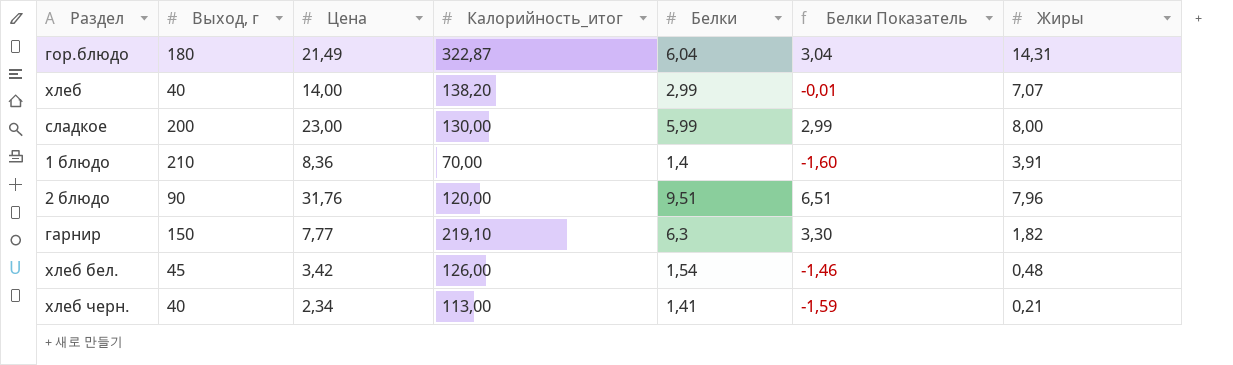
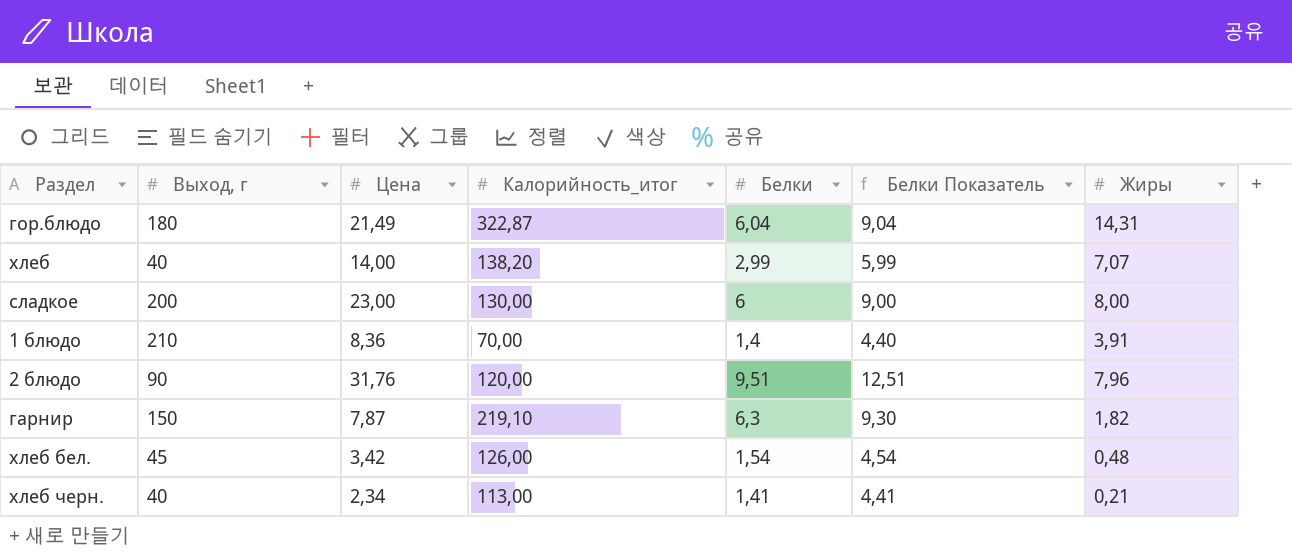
column Белки Показатель | formula: [Белки] - 3 -> [Белки] + 3
сладкое | Белки: 5,99 -> 6
гарнир | Цена: 7,77 -> 7,87

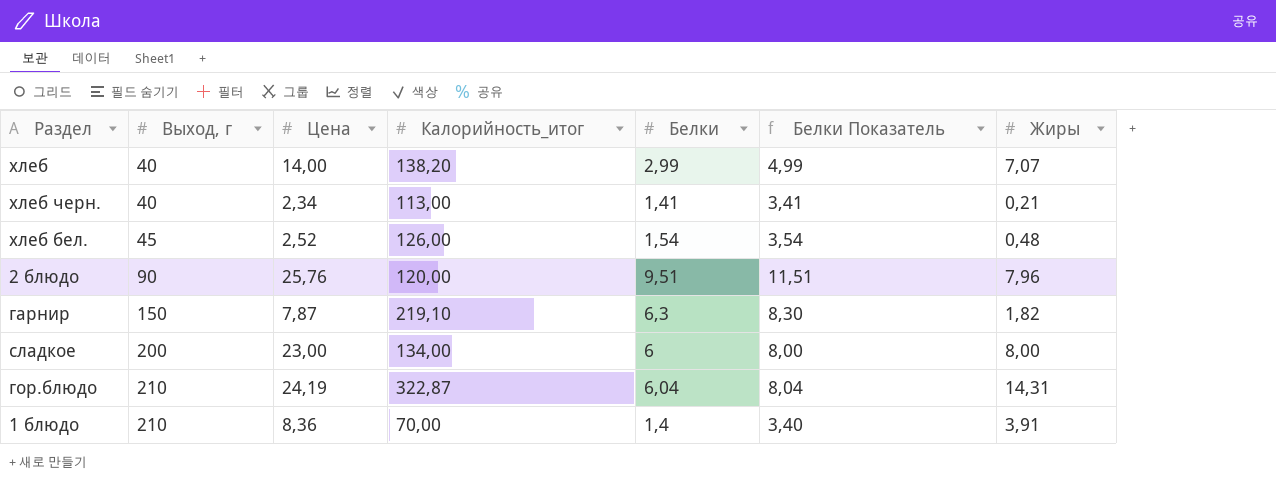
row order: none -> Выход, г ascending
column Белки Показатель | formula: [Белки] + 3 -> [Белки] + 2
хлеб бел. | Цена: 3,42 -> 2,52
2 блюдо | Цена: 31,76 -> 25,76
сладкое | Калорийность_итог: 130,00 -> 134,00
гор.блюдо | Выход, г: 180 -> 210
гор.блюдо | Цена: 21,49 -> 24,19

